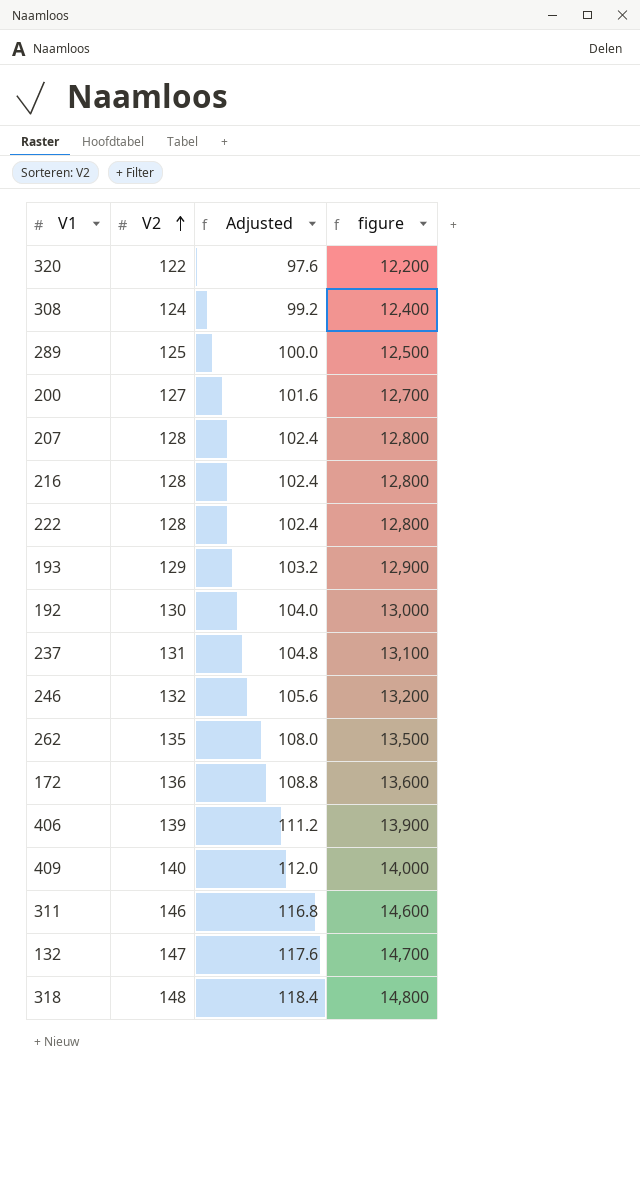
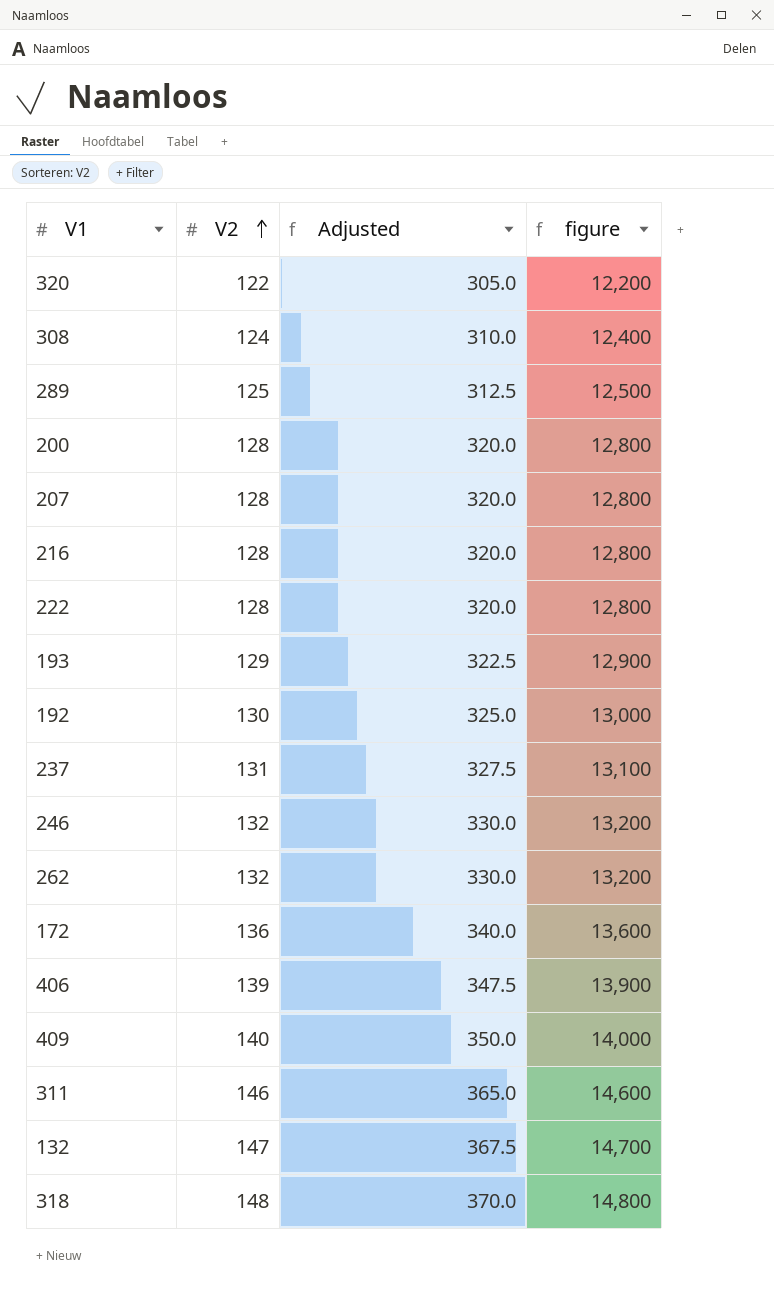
column Adjusted | formula: [V2] * 0.8 -> [V2] * 2.5
200 | V2: 127 -> 128
200 | figure: 12,700 -> 12,800
262 | V2: 135 -> 132
262 | figure: 13,500 -> 13,200

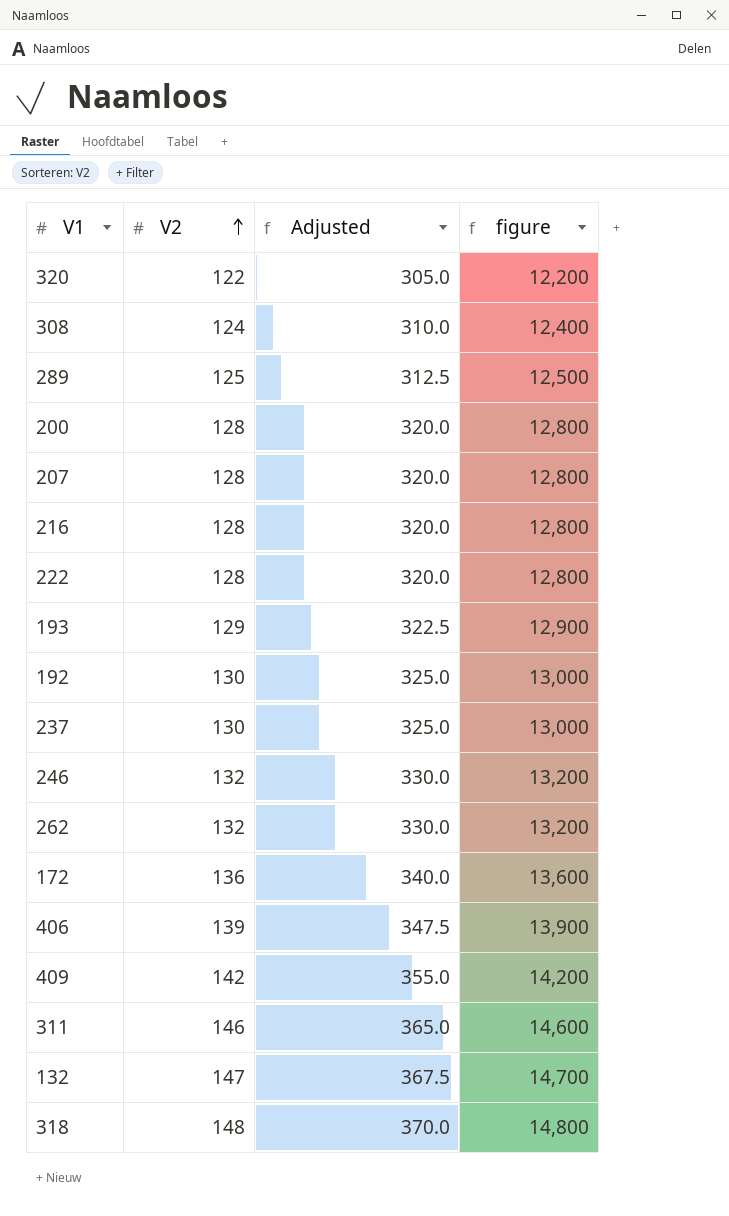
237 | V2: 131 -> 130
237 | Adjusted: 327.5 -> 325.0
237 | figure: 13,100 -> 13,000
409 | V2: 140 -> 142
409 | Adjusted: 350.0 -> 355.0
409 | figure: 14,000 -> 14,200

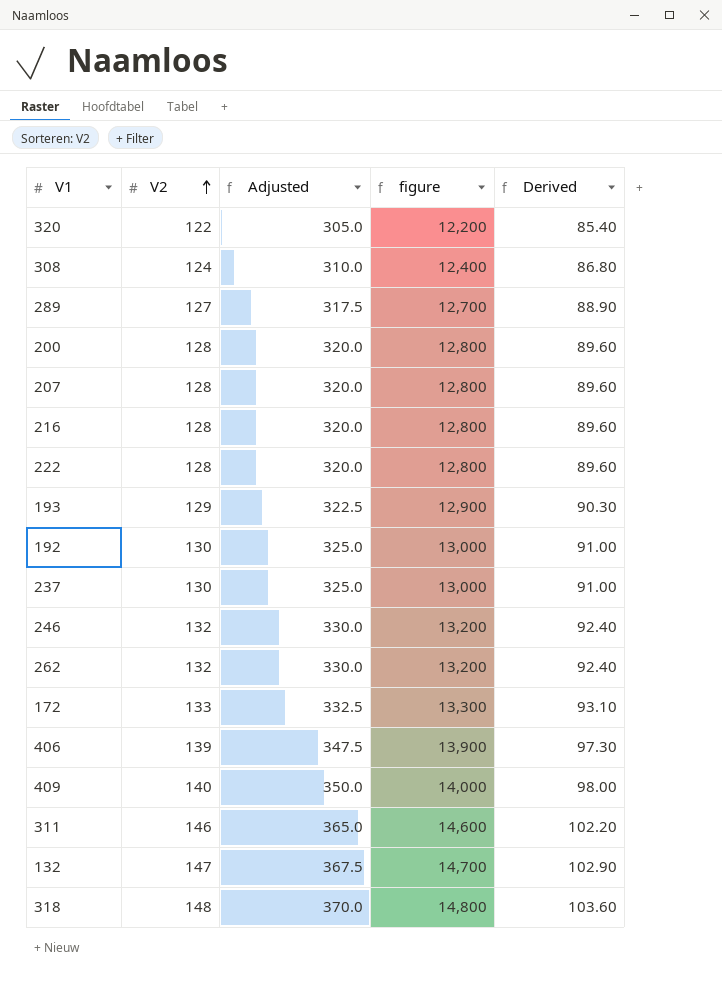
column Derived | formula: none -> [V2] * 0.7
289 | V2: 125 -> 127
289 | Adjusted: 312.5 -> 317.5
289 | figure: 12,500 -> 12,700
172 | V2: 136 -> 133
172 | Adjusted: 340.0 -> 332.5
172 | figure: 13,600 -> 13,300
409 | V2: 142 -> 140
409 | Adjusted: 355.0 -> 350.0
409 | figure: 14,200 -> 14,000

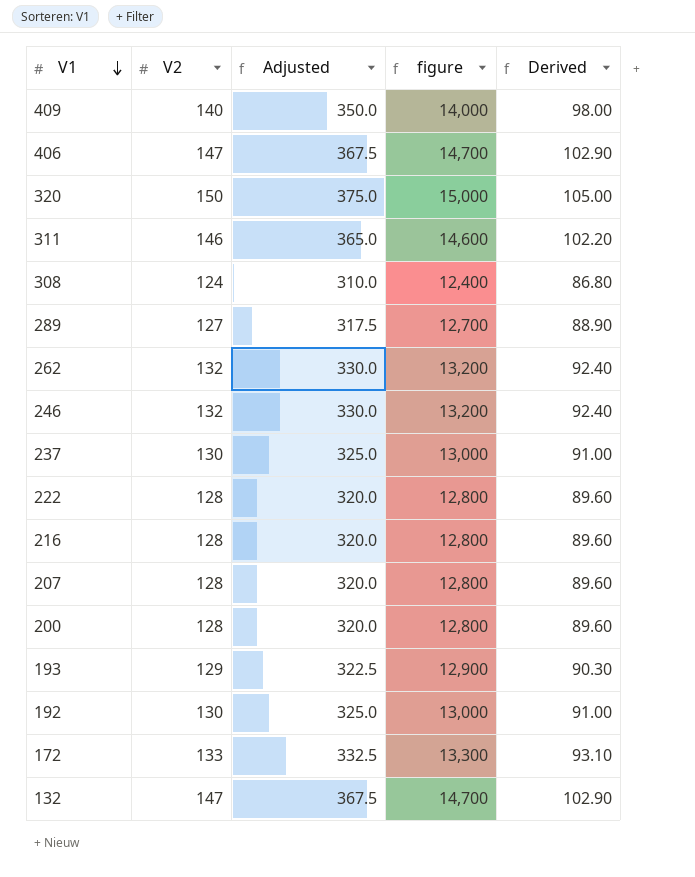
row order: V2 ascending -> V1 descending
row 318: 148 | 370.0 | 14,800 | 103.60 -> none
406 | V2: 139 -> 147
406 | Adjusted: 347.5 -> 367.5
406 | figure: 13,900 -> 14,700
406 | Derived: 97.30 -> 102.90
320 | V2: 122 -> 150
320 | Adjusted: 305.0 -> 375.0
320 | figure: 12,200 -> 15,000
320 | Derived: 85.40 -> 105.00

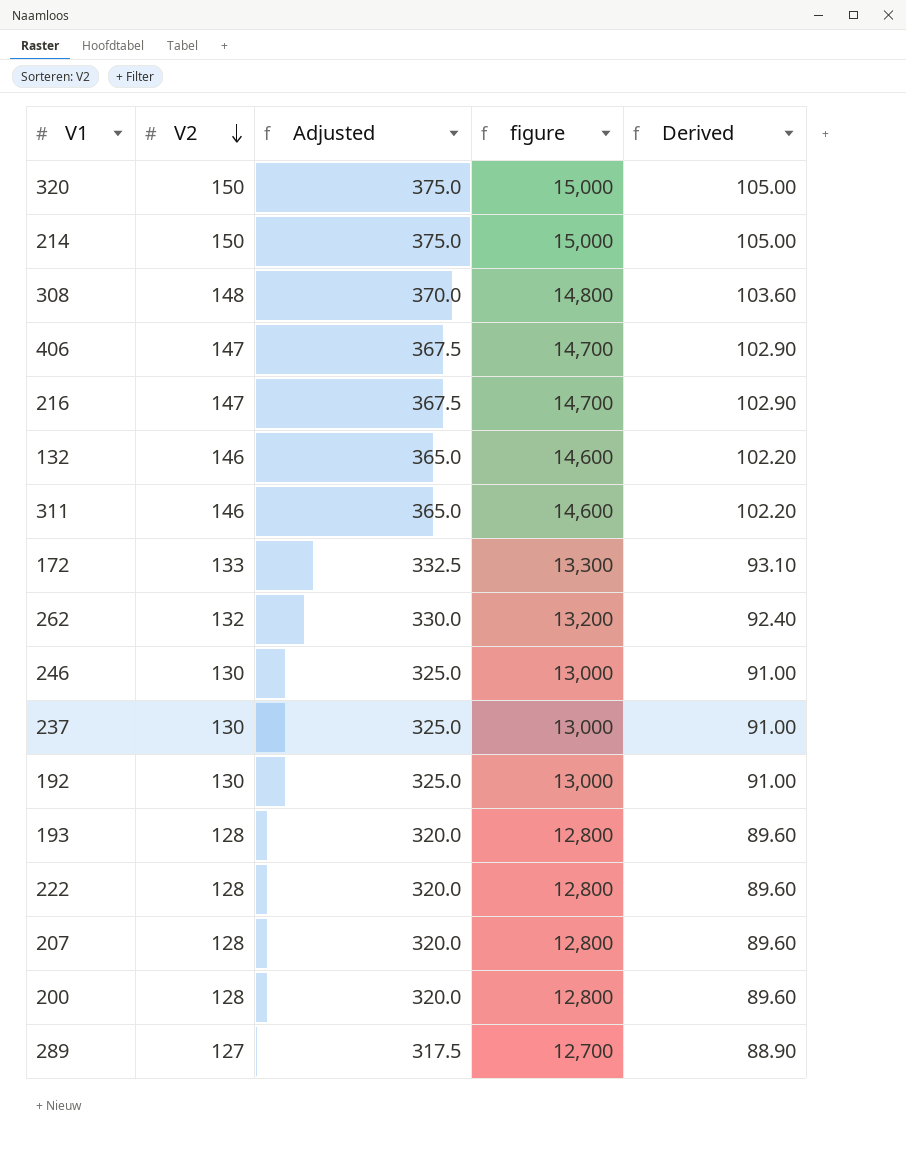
row order: V1 descending -> V2 descending
row 409: 140 | 350.0 | 14,000 | 98.00 -> none
row 214: none -> 150 | 375.0 | 15,000 | 105.00
308 | V2: 124 -> 148
308 | Adjusted: 310.0 -> 370.0
308 | figure: 12,400 -> 14,800
308 | Derived: 86.80 -> 103.60
216 | V2: 128 -> 147
216 | Adjusted: 320.0 -> 367.5
216 | figure: 12,800 -> 14,700
216 | Derived: 89.60 -> 102.90
132 | V2: 147 -> 146
132 | Adjusted: 367.5 -> 365.0
132 | figure: 14,700 -> 14,600
132 | Derived: 102.90 -> 102.20
246 | V2: 132 -> 130
246 | Adjusted: 330.0 -> 325.0
246 | figure: 13,200 -> 13,000
246 | Derived: 92.40 -> 91.00
193 | V2: 129 -> 128
193 | Adjusted: 322.5 -> 320.0
193 | figure: 12,900 -> 12,800
193 | Derived: 90.30 -> 89.60

